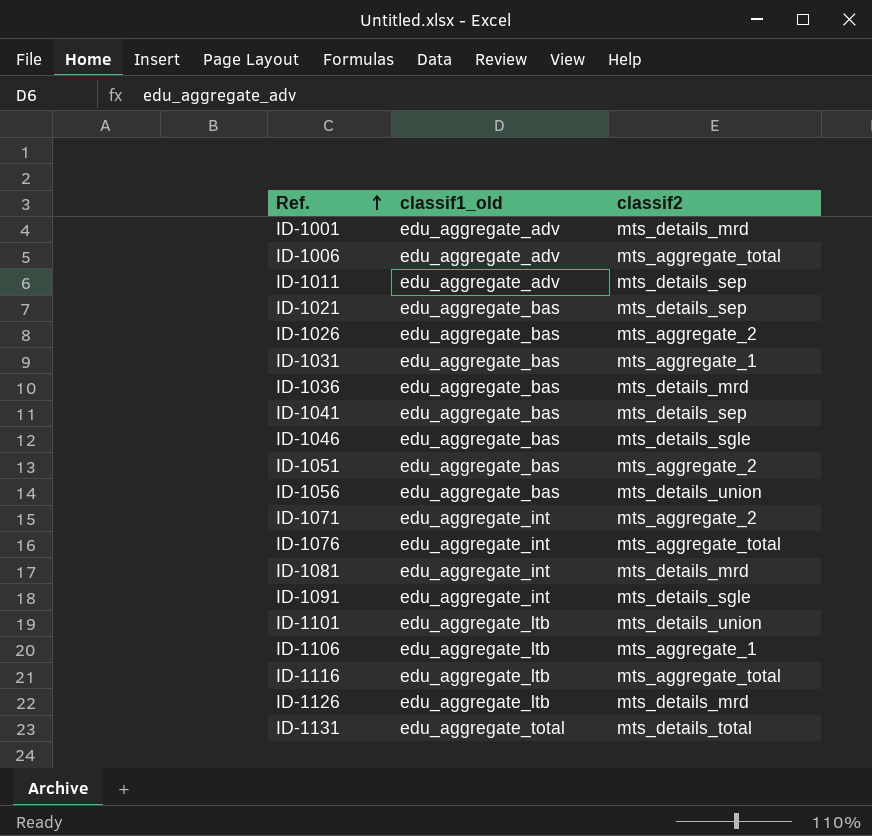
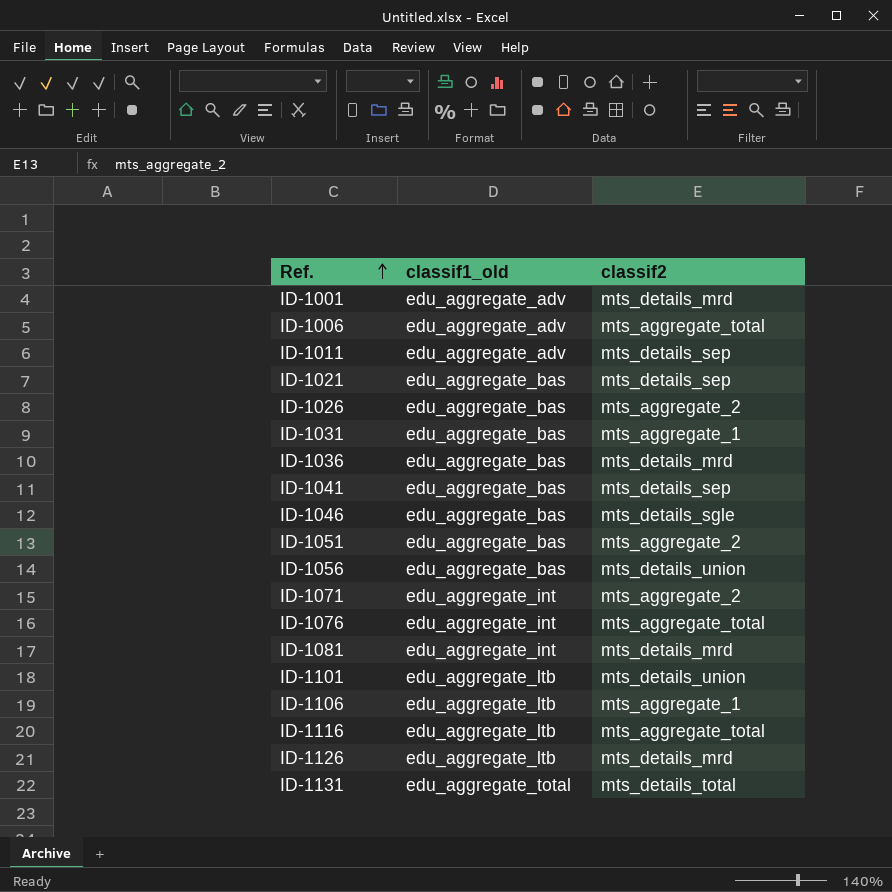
row ID-1091: edu_aggregate_int | mts_details_sgle -> none

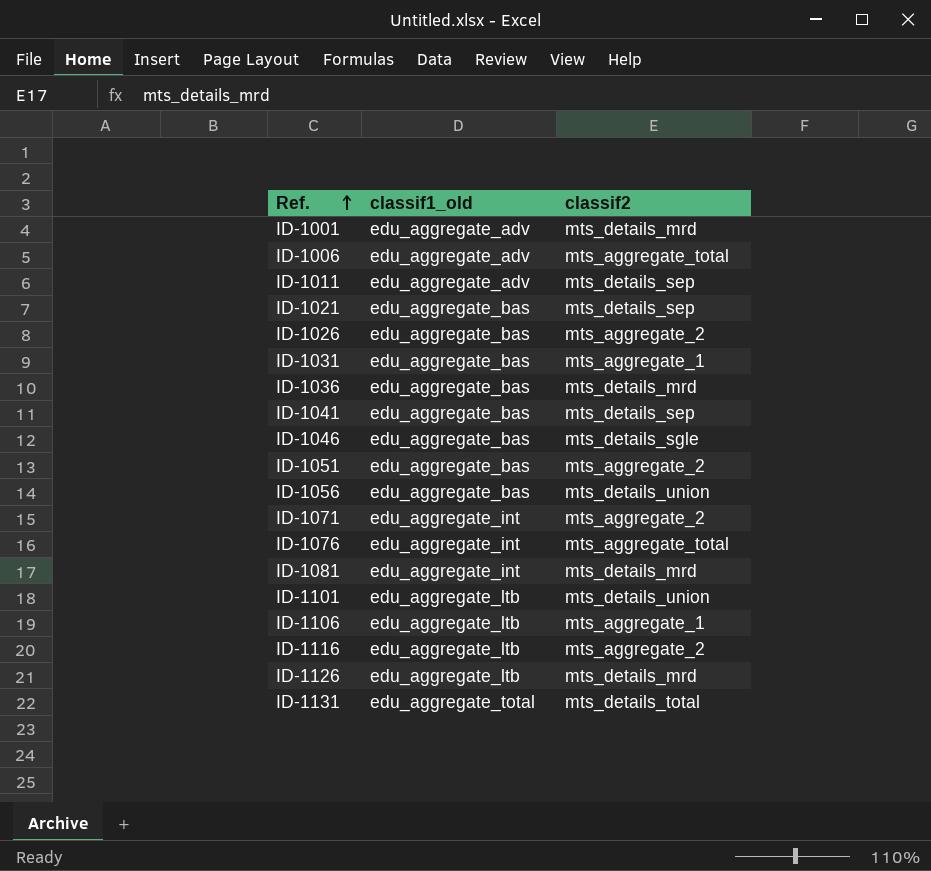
ID-1116 | classif2: mts_aggregate_total -> mts_aggregate_2

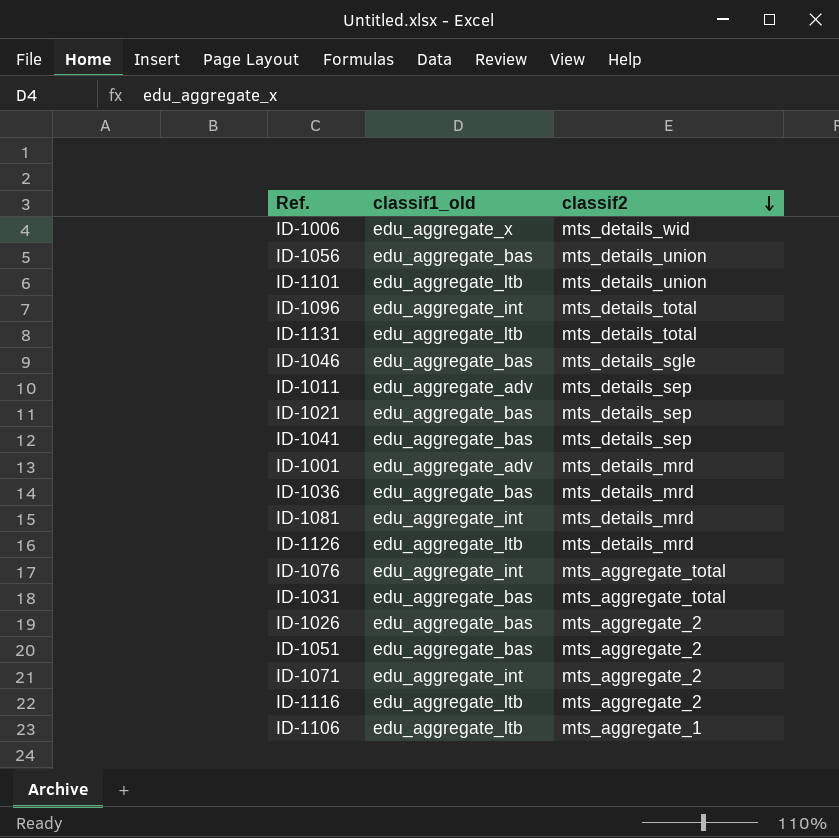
row order: Ref. ascending -> classif2 descending
ID-1006 | classif1_old: edu_aggregate_adv -> edu_aggregate_x
ID-1006 | classif2: mts_aggregate_total -> mts_details_wid
row ID-1096: none -> edu_aggregate_int | mts_details_total
ID-1131 | classif1_old: edu_aggregate_total -> edu_aggregate_ltb
ID-1031 | classif2: mts_aggregate_1 -> mts_aggregate_total

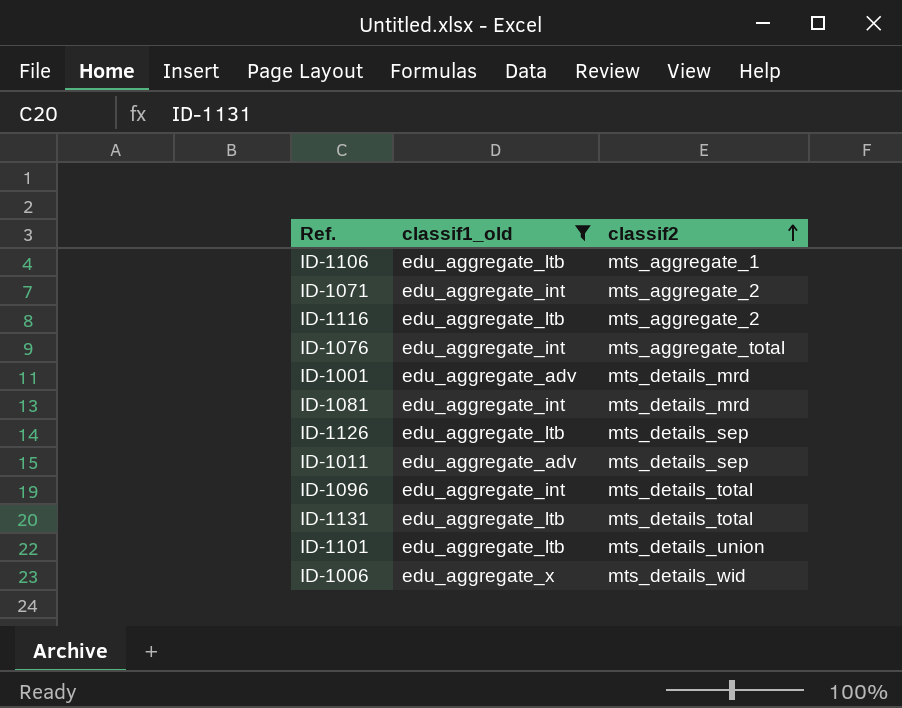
filter: none -> classif1_old != edu_aggregate_bas
row order: classif2 descending -> classif2 ascending
ID-1126 | classif2: mts_details_mrd -> mts_details_sep

